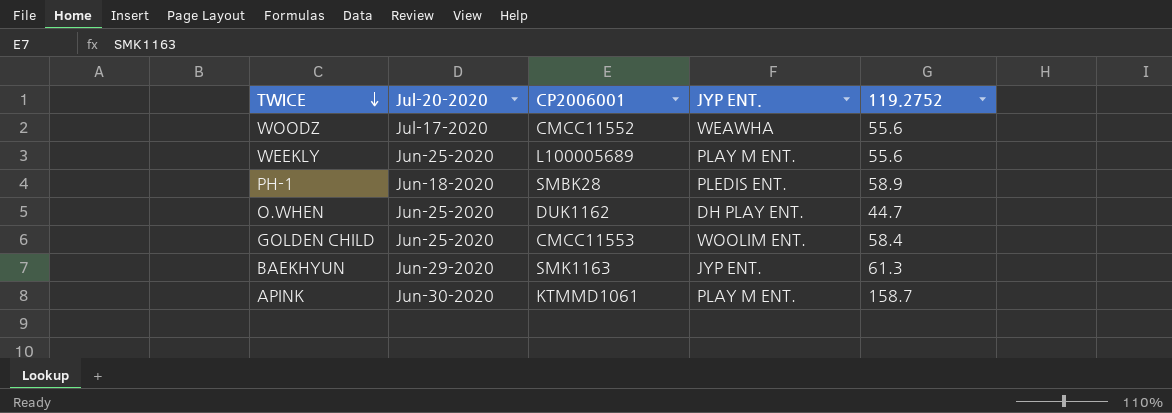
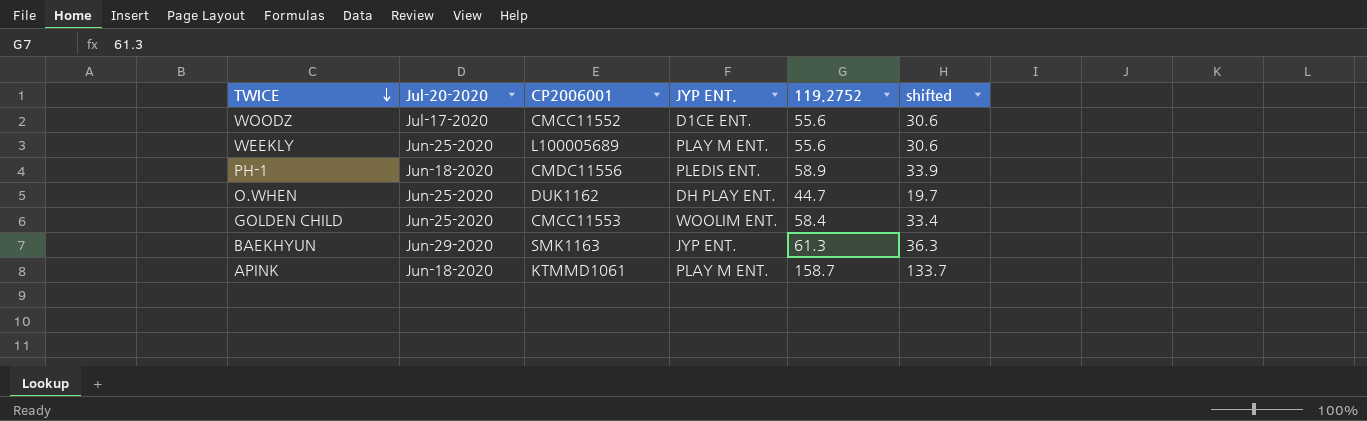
column shifted | formula: none -> [119.2752] - 25
WOODZ | JYP ENT.: WEAWHA -> D1CE ENT.
PH-1 | CP2006001: SMBK28 -> CMDC11556
APINK | Jul-20-2020: Jun-30-2020 -> Jun-18-2020

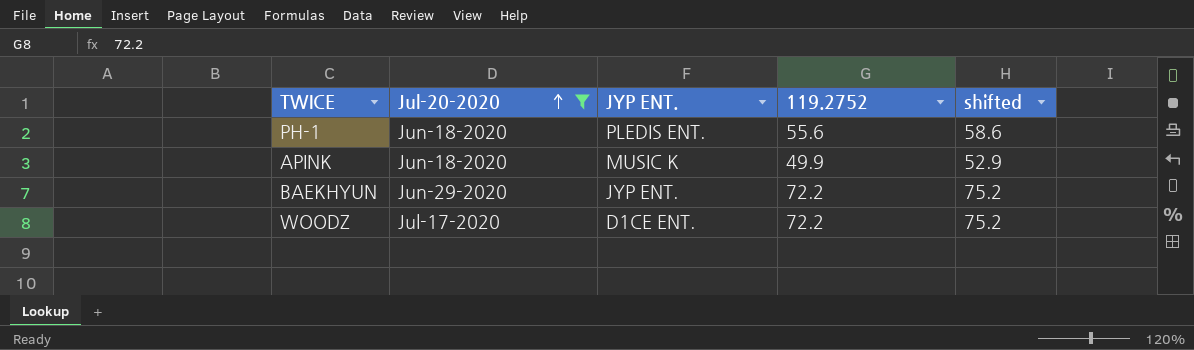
filter: none -> Jul-20-2020 != Jun-25-2020
row order: TWICE descending -> Jul-20-2020 ascending
column CP2006001 | position: 3 -> none
column shifted | formula: [119.2752] - 25 -> [119.2752] + 3
PH-1 | 119.2752: 58.9 -> 55.6
APINK | JYP ENT.: PLAY M ENT. -> MUSIC K
APINK | 119.2752: 158.7 -> 49.9
BAEKHYUN | 119.2752: 61.3 -> 72.2
WOODZ | 119.2752: 55.6 -> 72.2

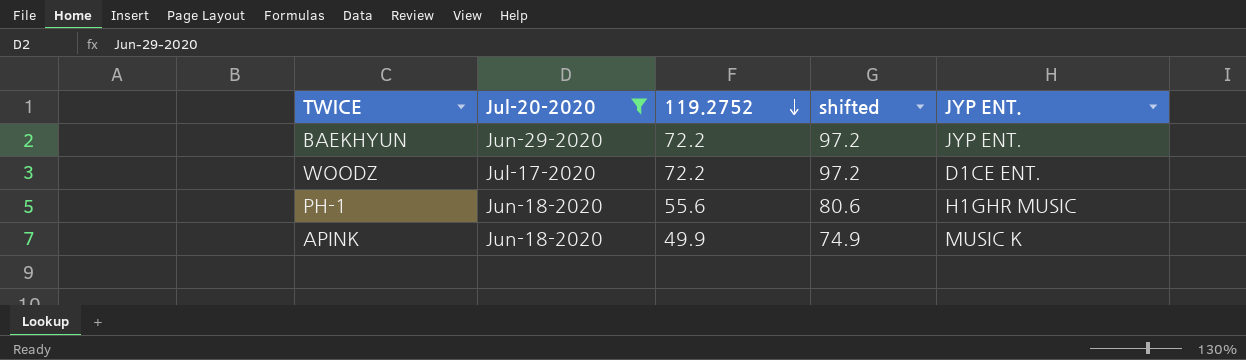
row order: Jul-20-2020 ascending -> 119.2752 descending
column shifted | formula: [119.2752] + 3 -> [119.2752] + 25
column JYP ENT. | position: 3 -> 5
PH-1 | JYP ENT.: PLEDIS ENT. -> H1GHR MUSIC

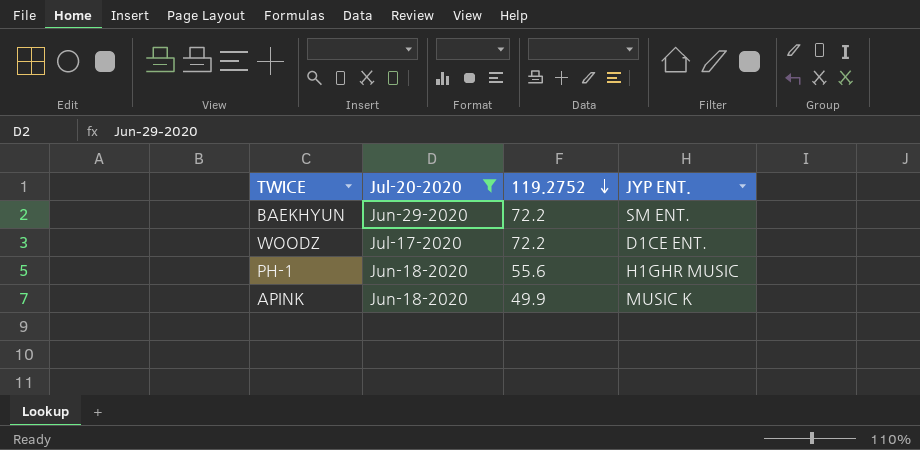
column shifted | formula: [119.2752] + 25 -> none
BAEKHYUN | JYP ENT.: JYP ENT. -> SM ENT.

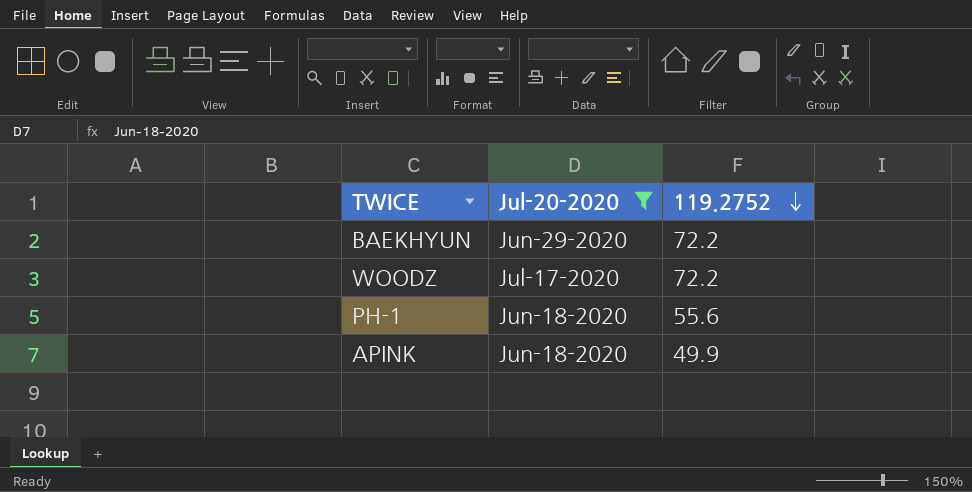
column JYP ENT. | position: 4 -> none

